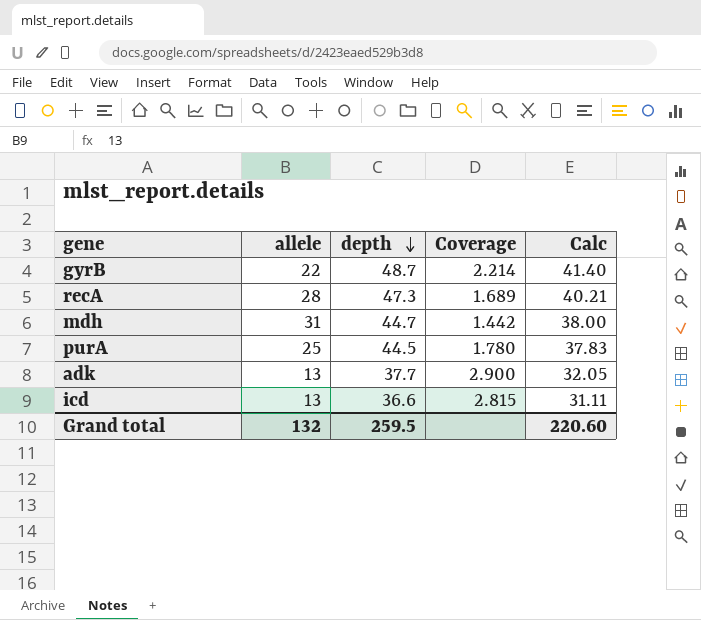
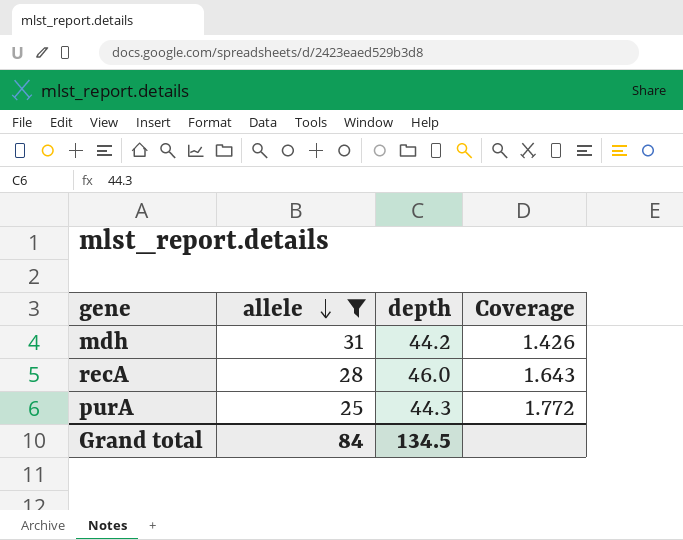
filter: none -> allele >= 25
row order: depth descending -> allele descending
column Calc | formula: [depth] * 0.85 -> none
mdh | depth: 44.7 -> 44.2
mdh | Coverage: 1.442 -> 1.426
recA | depth: 47.3 -> 46.0
recA | Coverage: 1.689 -> 1.643
purA | depth: 44.5 -> 44.3
purA | Coverage: 1.780 -> 1.772
Grand total | allele: 132 -> 84
Grand total | depth: 259.5 -> 134.5

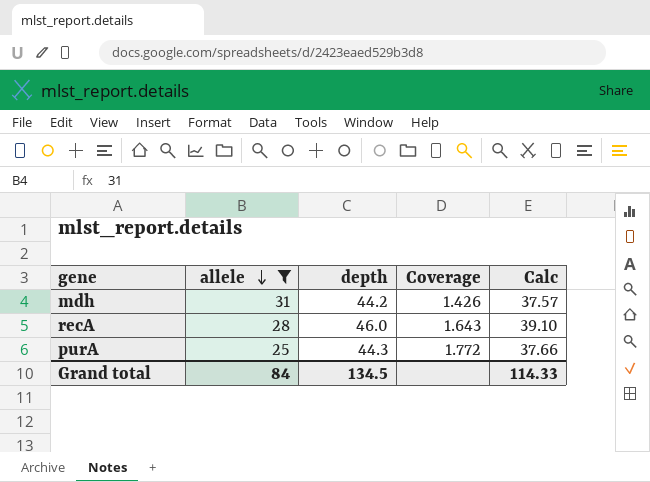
column Calc | formula: none -> [depth] * 0.85

